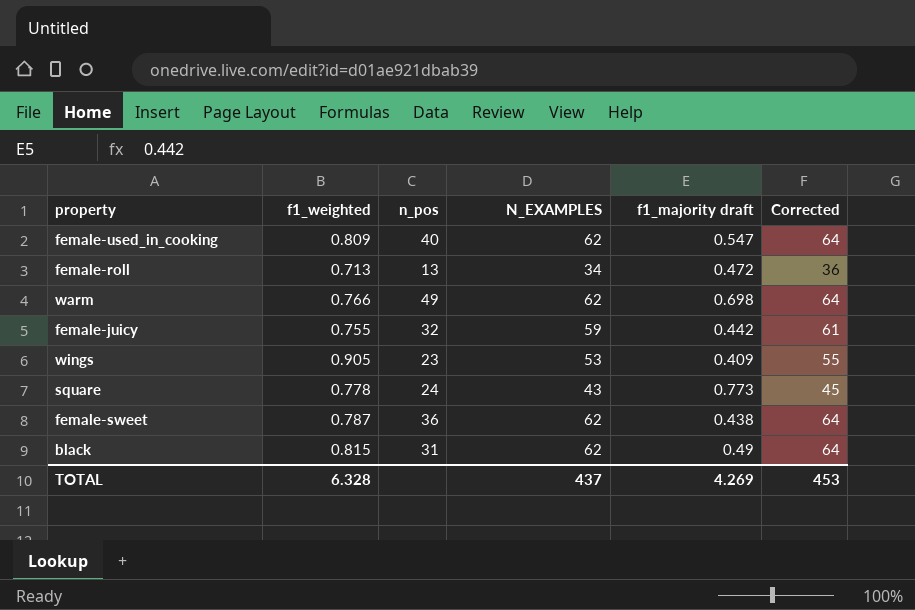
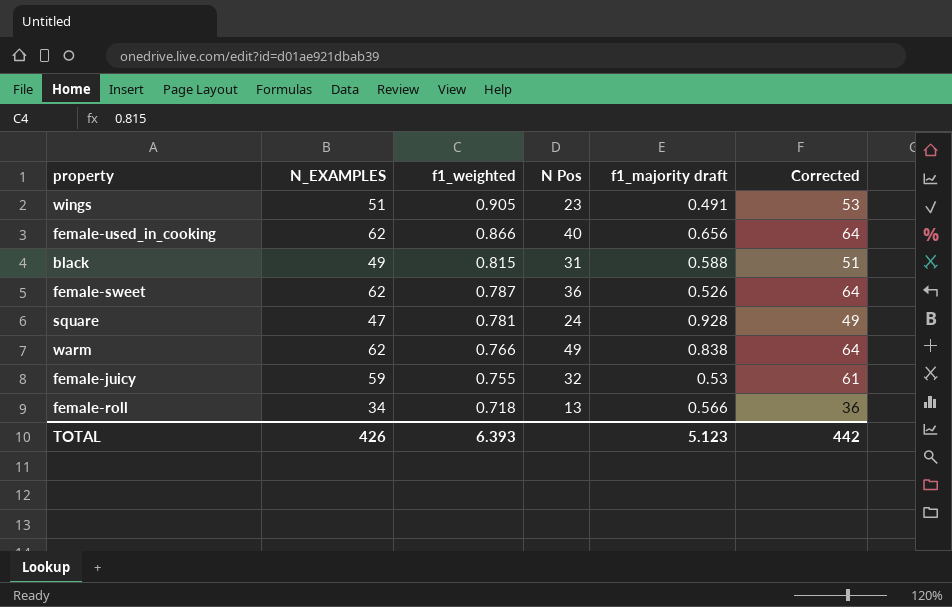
row order: none -> f1_weighted descending
column N_EXAMPLES | position: 4 -> 2
column name: n_pos -> N Pos
wings | N_EXAMPLES: 53 -> 51
wings | f1_majority draft: 0.409 -> 0.491
wings | Corrected: 55 -> 53
female-used_in_cooking | f1_weighted: 0.809 -> 0.866
female-used_in_cooking | f1_majority draft: 0.547 -> 0.656
black | N_EXAMPLES: 62 -> 49
black | f1_majority draft: 0.49 -> 0.588
black | Corrected: 64 -> 51
female-sweet | f1_majority draft: 0.438 -> 0.526
square | N_EXAMPLES: 43 -> 47
square | f1_weighted: 0.778 -> 0.781
square | f1_majority draft: 0.773 -> 0.928
square | Corrected: 45 -> 49
warm | f1_majority draft: 0.698 -> 0.838
female-juicy | f1_majority draft: 0.442 -> 0.53
female-roll | f1_weighted: 0.713 -> 0.718
female-roll | f1_majority draft: 0.472 -> 0.566
TOTAL | N_EXAMPLES: 437 -> 426
TOTAL | f1_weighted: 6.328 -> 6.393
TOTAL | f1_majority draft: 4.269 -> 5.123
TOTAL | Corrected: 453 -> 442

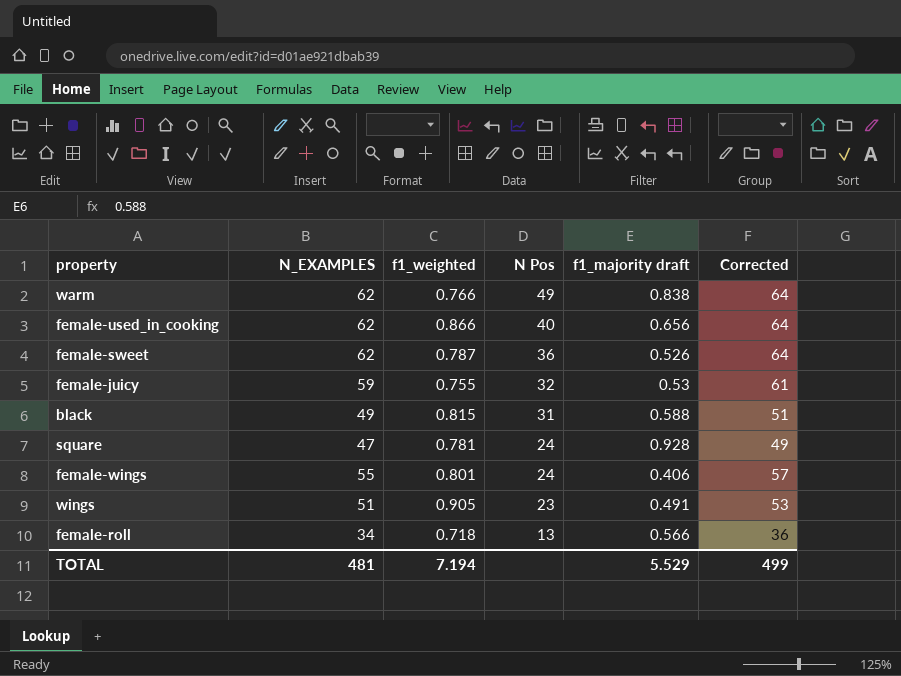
row order: f1_weighted descending -> N Pos descending
row female-wings: none -> 55 | 0.801 | 24 | 0.406 | 57
TOTAL | N_EXAMPLES: 426 -> 481
TOTAL | f1_weighted: 6.393 -> 7.194
TOTAL | f1_majority draft: 5.123 -> 5.529
TOTAL | Corrected: 442 -> 499

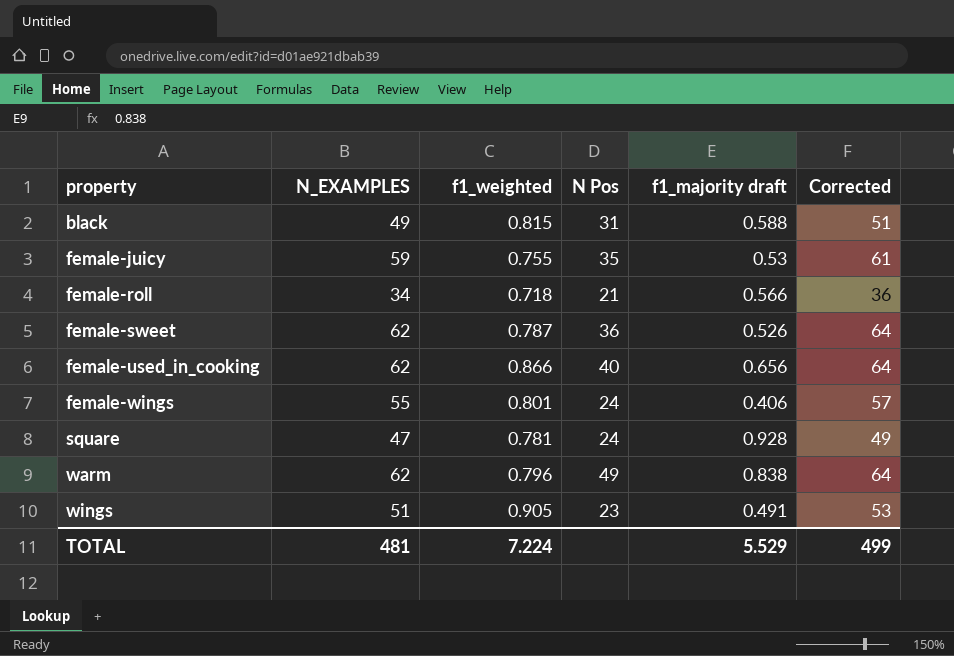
row order: N Pos descending -> property ascending
female-juicy | N Pos: 32 -> 35
female-roll | N Pos: 13 -> 21
warm | f1_weighted: 0.766 -> 0.796
TOTAL | f1_weighted: 7.194 -> 7.224

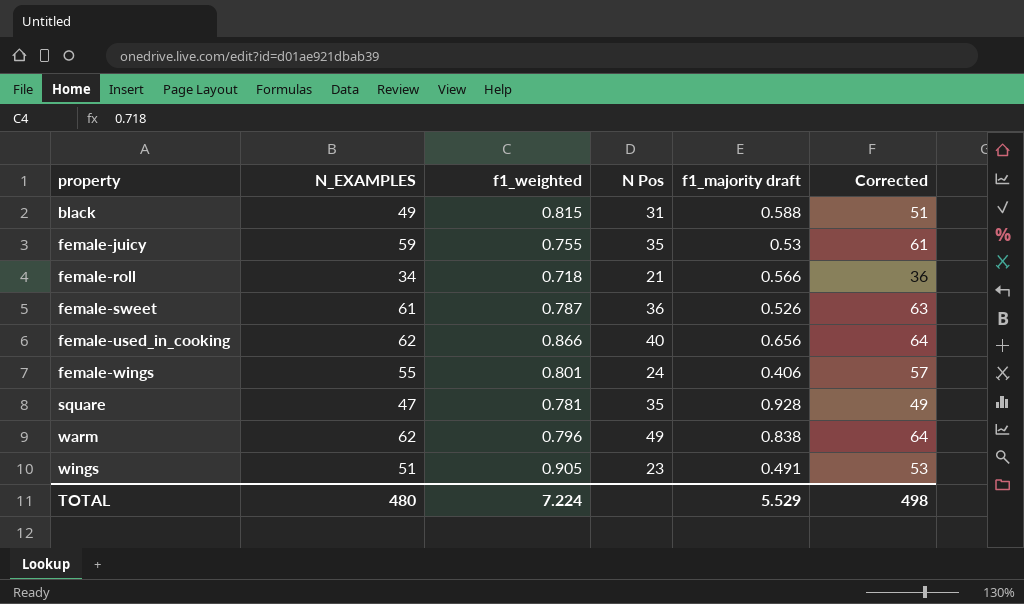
female-sweet | N_EXAMPLES: 62 -> 61
female-sweet | Corrected: 64 -> 63
square | N Pos: 24 -> 35
TOTAL | N_EXAMPLES: 481 -> 480
TOTAL | Corrected: 499 -> 498

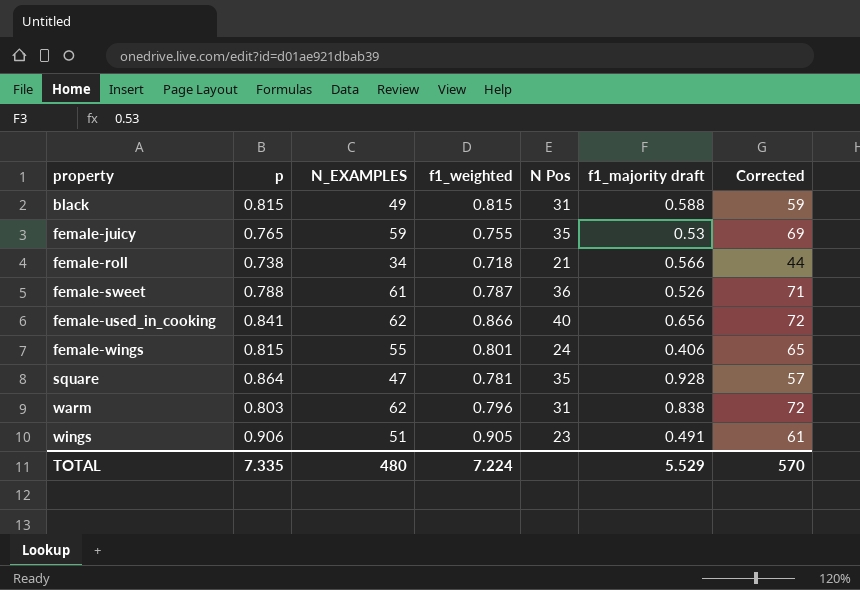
column p | position: none -> 2
column Corrected | formula: [N_EXAMPLES] + 2 -> [N_EXAMPLES] + 10
warm | N Pos: 49 -> 31
TOTAL | Corrected: 498 -> 570

